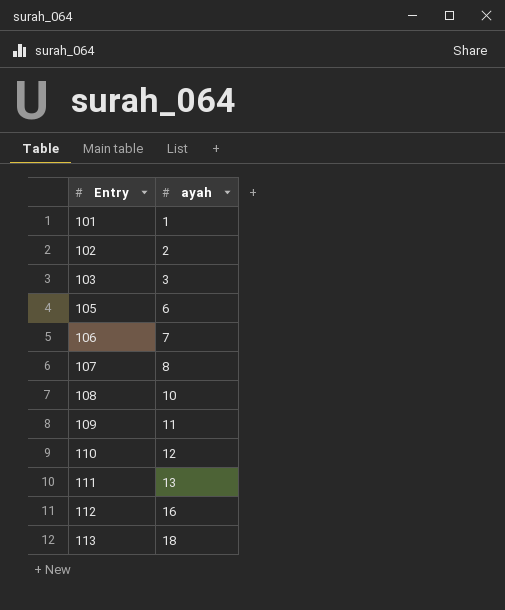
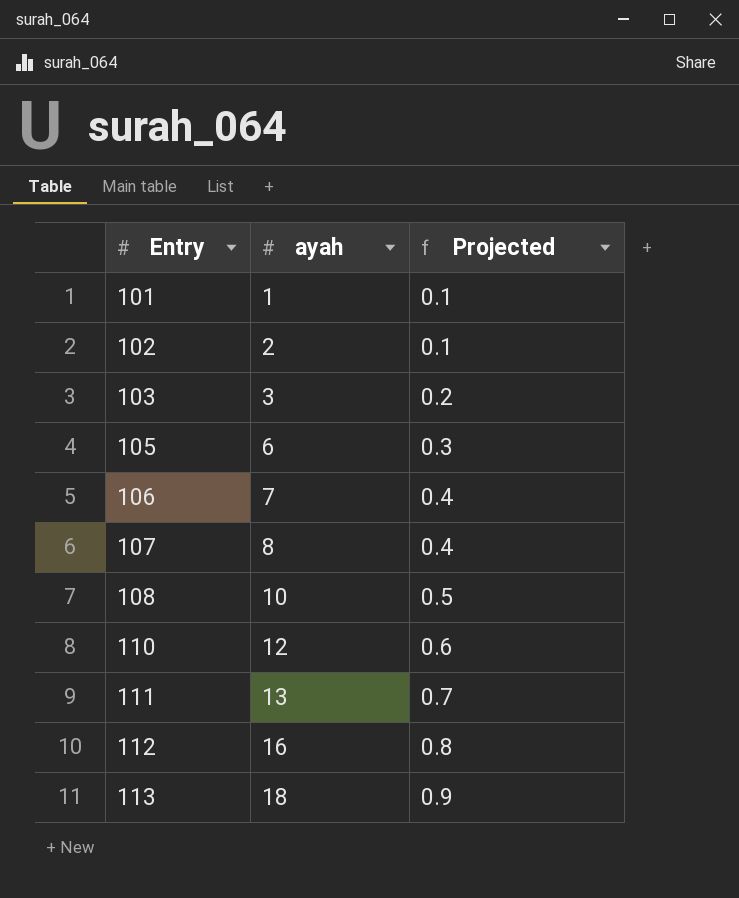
column Projected | formula: none -> [ayah] * 0.05
row 109: 11 -> none

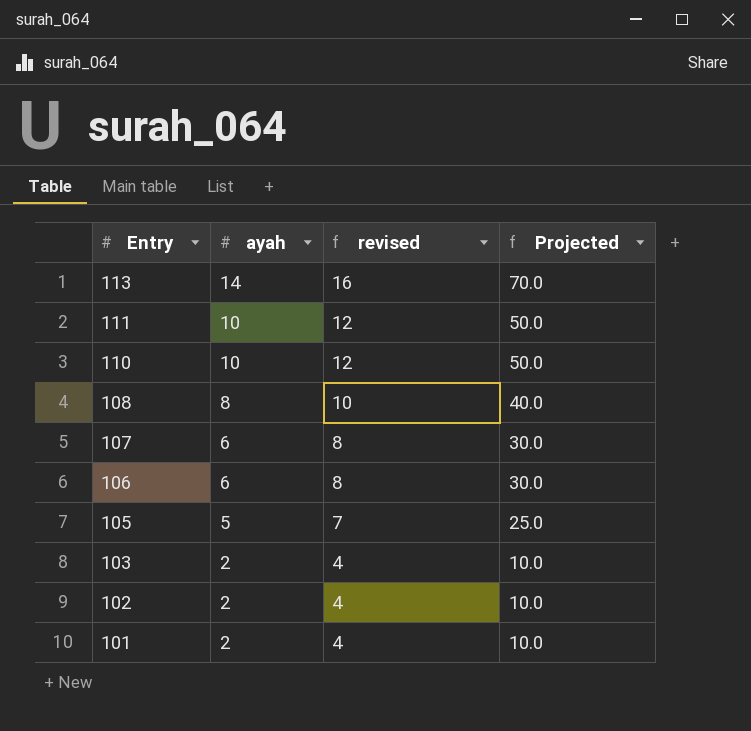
row order: Entry ascending -> Entry descending
column revised | formula: none -> [ayah] + 2
column Projected | formula: [ayah] * 0.05 -> [ayah] * 5
row 112: 16 | 0.8 -> none
113 | ayah: 18 -> 14
111 | ayah: 13 -> 10
110 | ayah: 12 -> 10
108 | ayah: 10 -> 8
107 | ayah: 8 -> 6
106 | ayah: 7 -> 6
105 | ayah: 6 -> 5
103 | ayah: 3 -> 2
101 | ayah: 1 -> 2

